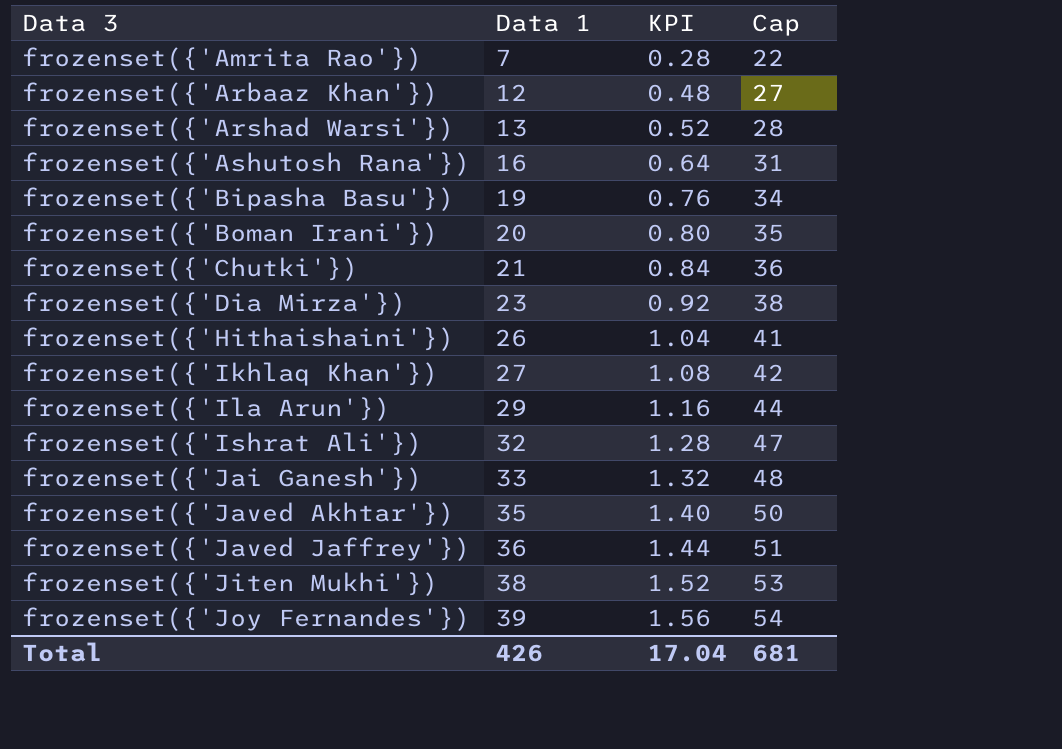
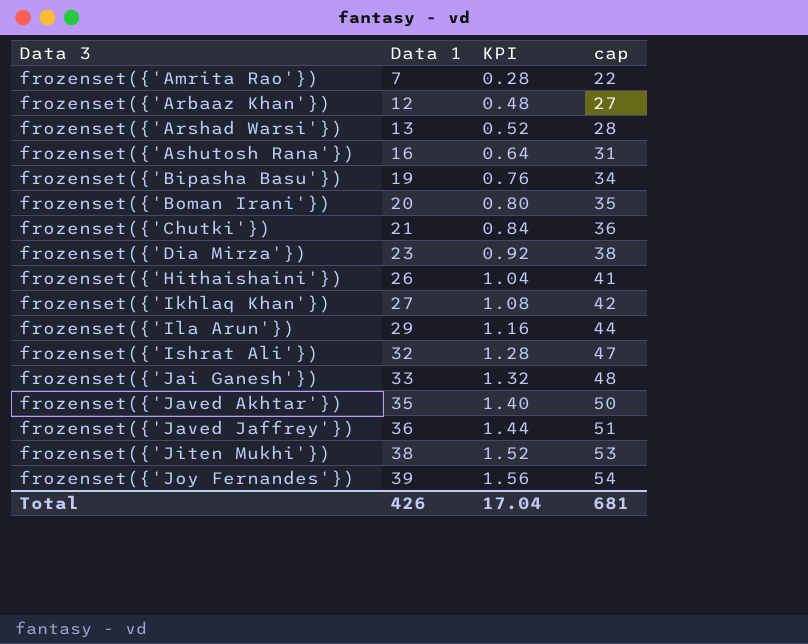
column name: Cap -> cap

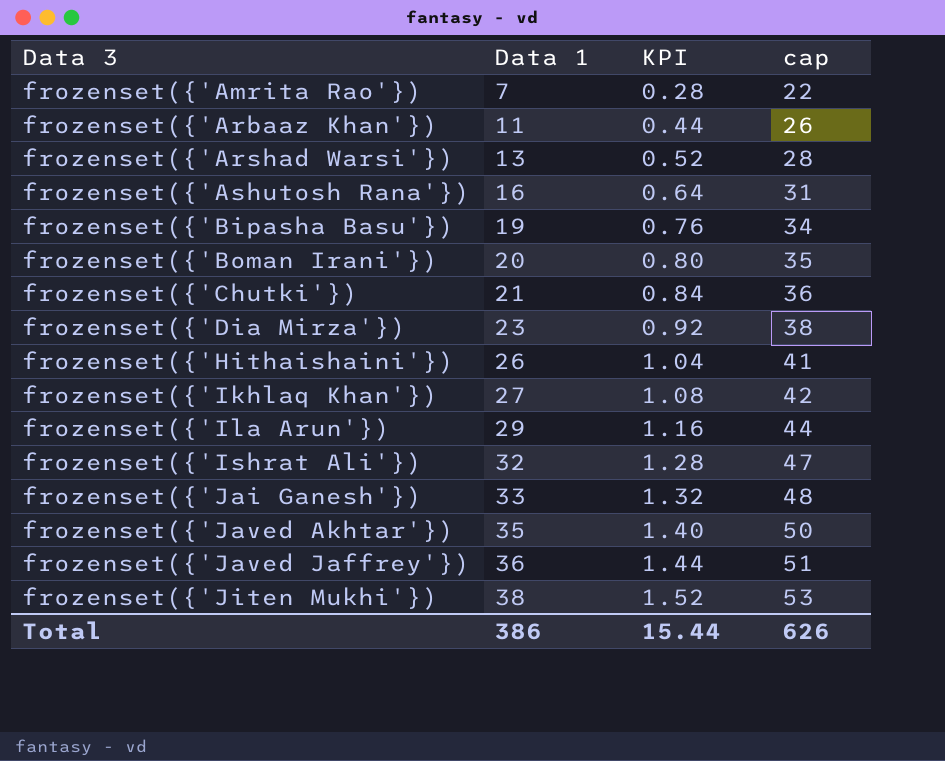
row frozenset({'Joy Fernandes'}): 39 | 1.56 | 54 -> none
frozenset({'Arbaaz Khan'}) | Data 1: 12 -> 11
frozenset({'Arbaaz Khan'}) | KPI: 0.48 -> 0.44
frozenset({'Arbaaz Khan'}) | cap: 27 -> 26
Total | Data 1: 426 -> 386
Total | KPI: 17.04 -> 15.44
Total | cap: 681 -> 626

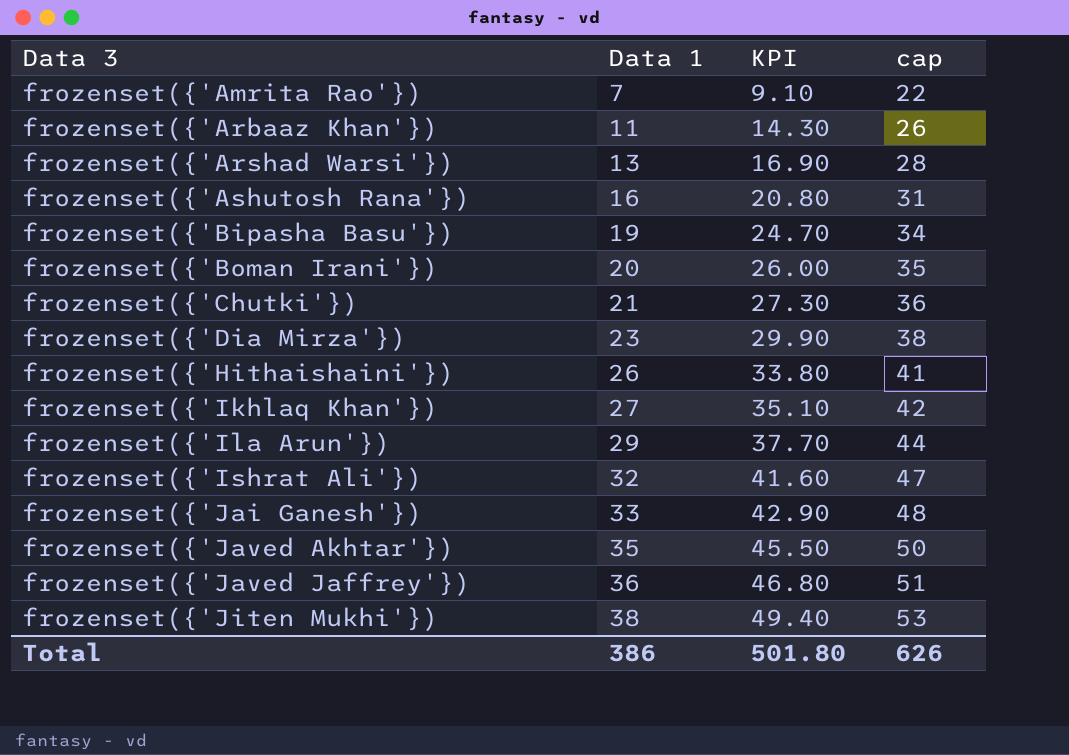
column KPI | formula: [Data 1] * 0.04 -> [Data 1] * 1.3
Total | KPI: 15.44 -> 501.80

